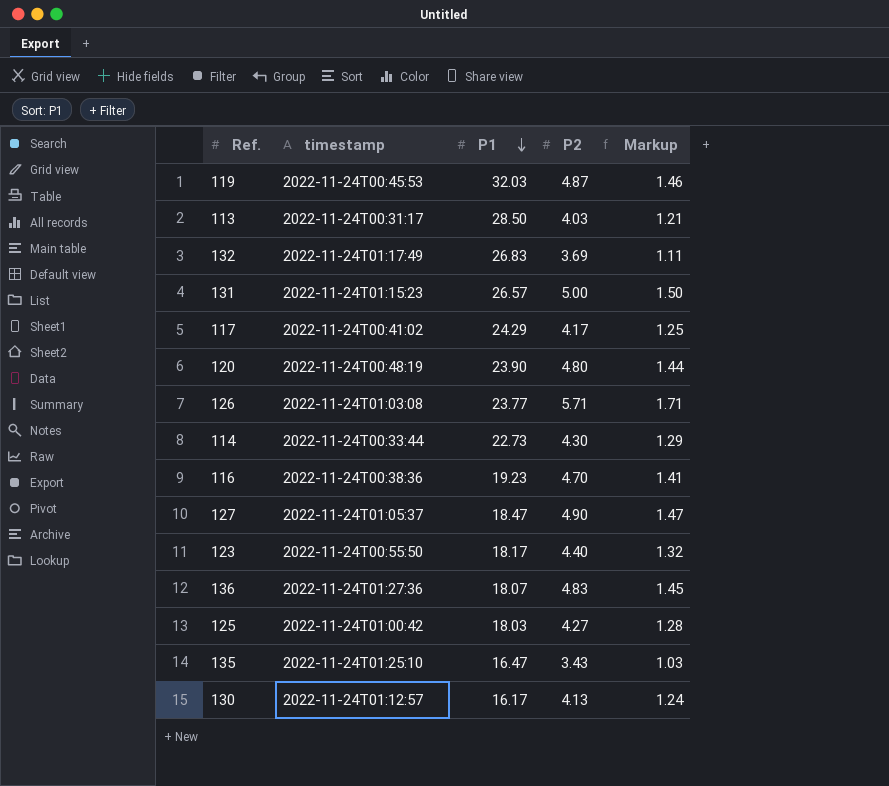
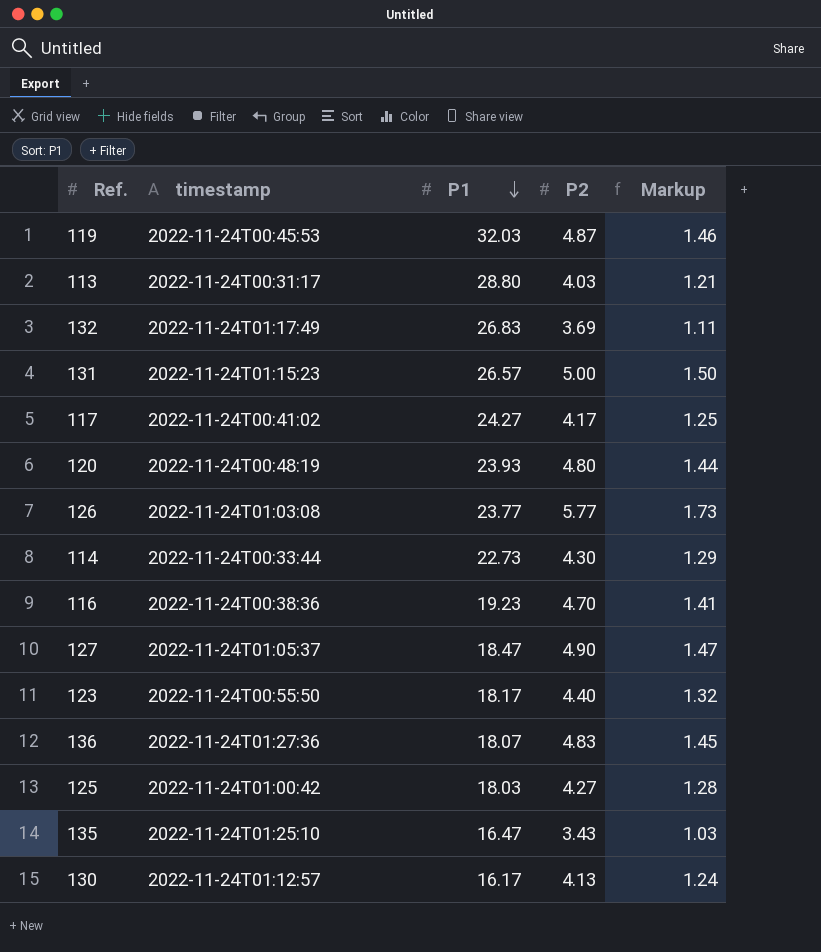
113 | P1: 28.50 -> 28.80
117 | P1: 24.29 -> 24.27
120 | P1: 23.90 -> 23.93
126 | P2: 5.71 -> 5.77
126 | Markup: 1.71 -> 1.73

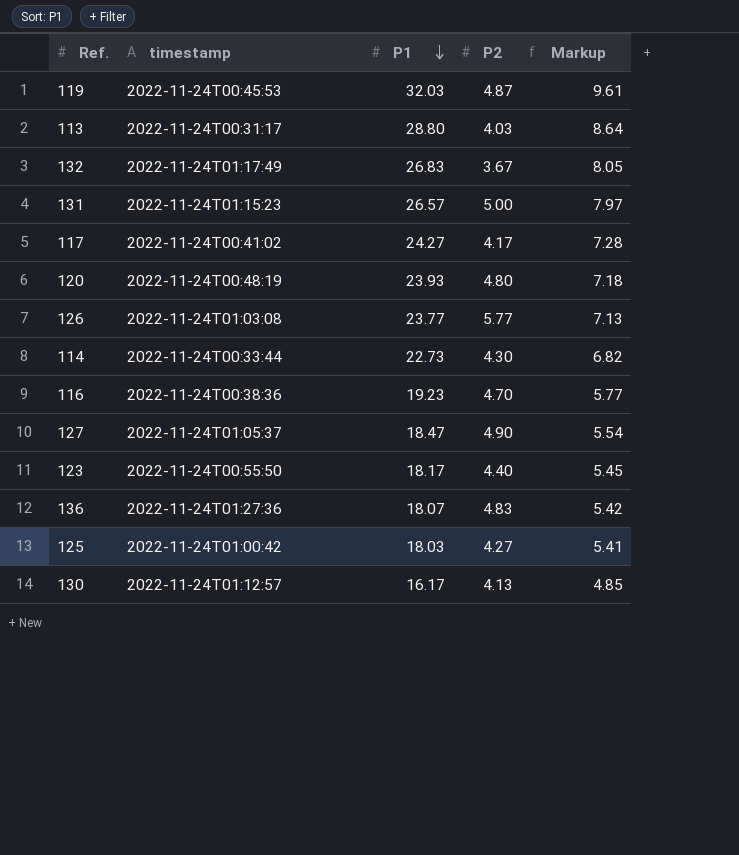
column Markup | formula: [P2] * 0.3 -> [P1] * 0.3
row 135: 2022-11-24T01:25:10 | 16.47 | 3.43 | 1.03 -> none
132 | P2: 3.69 -> 3.67

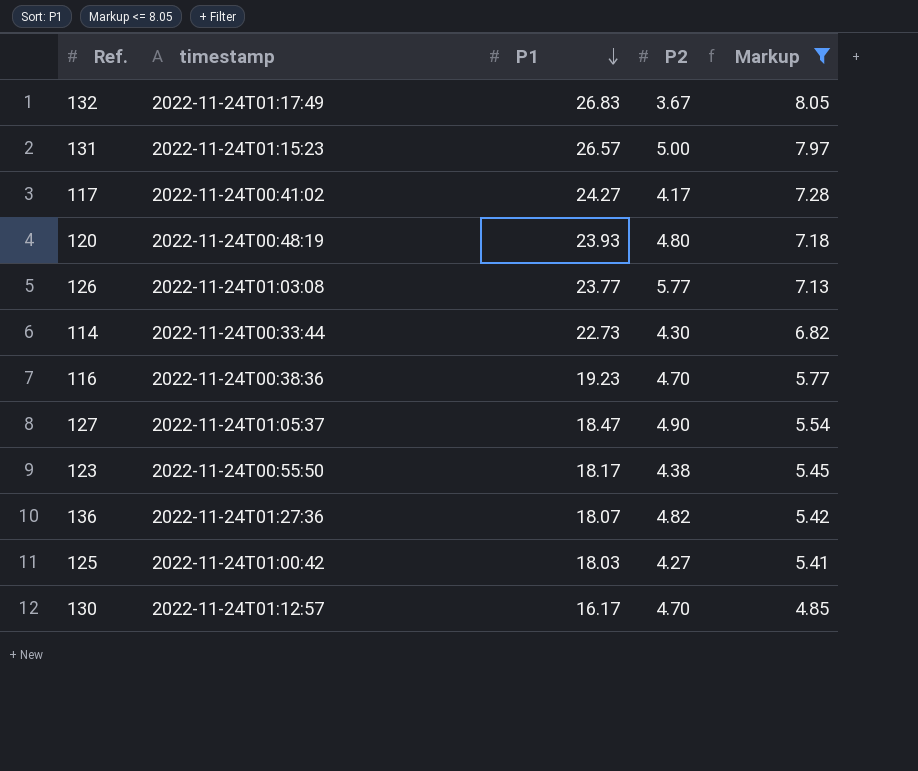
filter: none -> Markup <= 8.05
123 | P2: 4.40 -> 4.38
136 | P2: 4.83 -> 4.82
130 | P2: 4.13 -> 4.70

